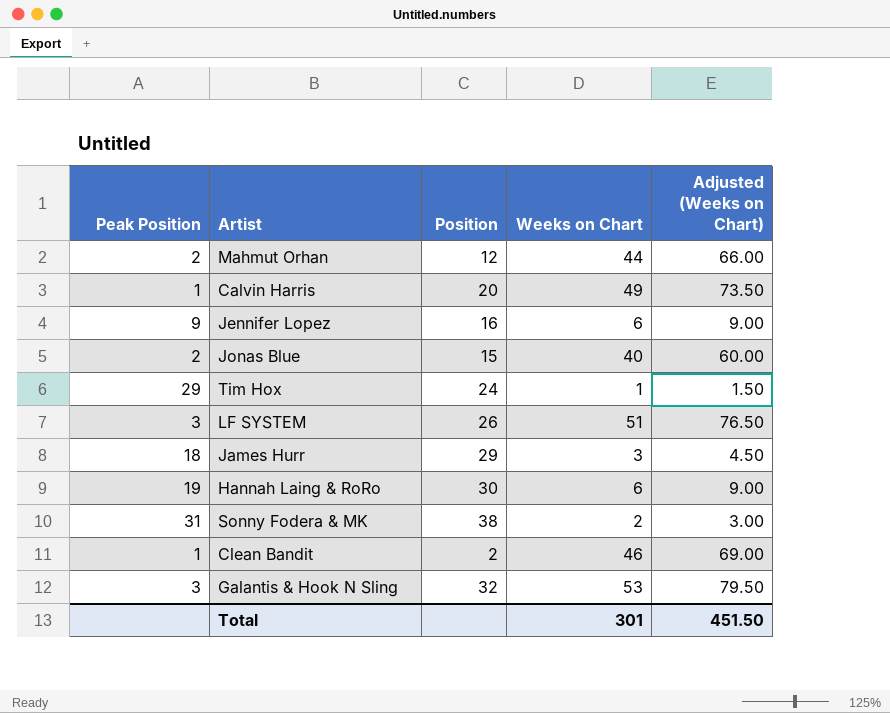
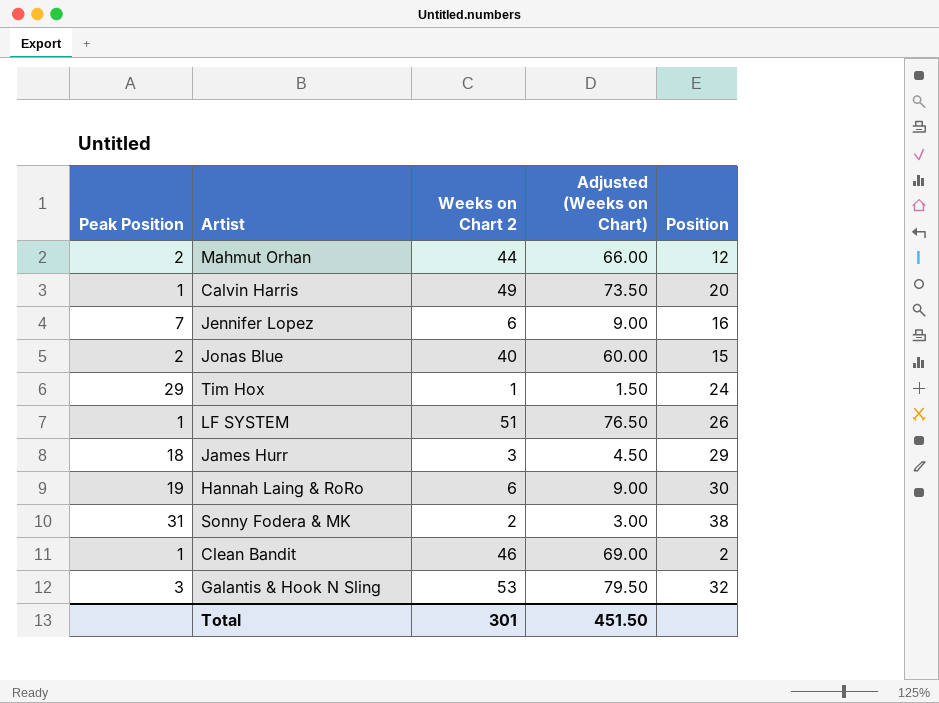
column name: Weeks on Chart -> Weeks on Chart 2
column Position | position: 3 -> 5
Jennifer Lopez | Peak Position: 9 -> 7
LF SYSTEM | Peak Position: 3 -> 1

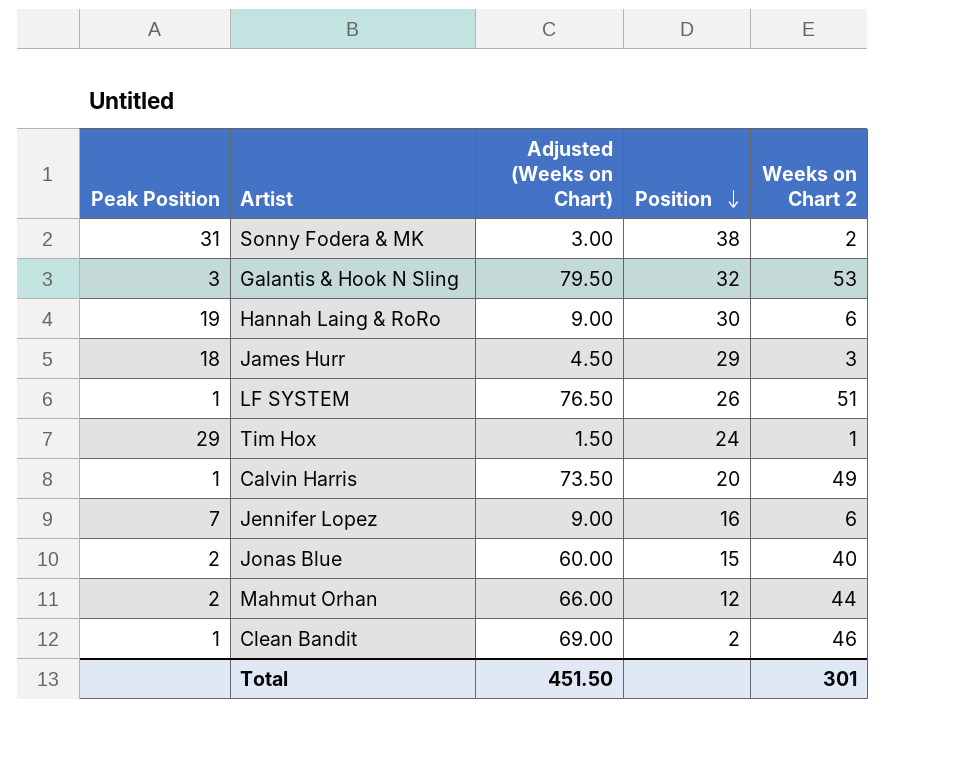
row order: none -> Position descending
column Weeks on Chart 2 | position: 3 -> 5

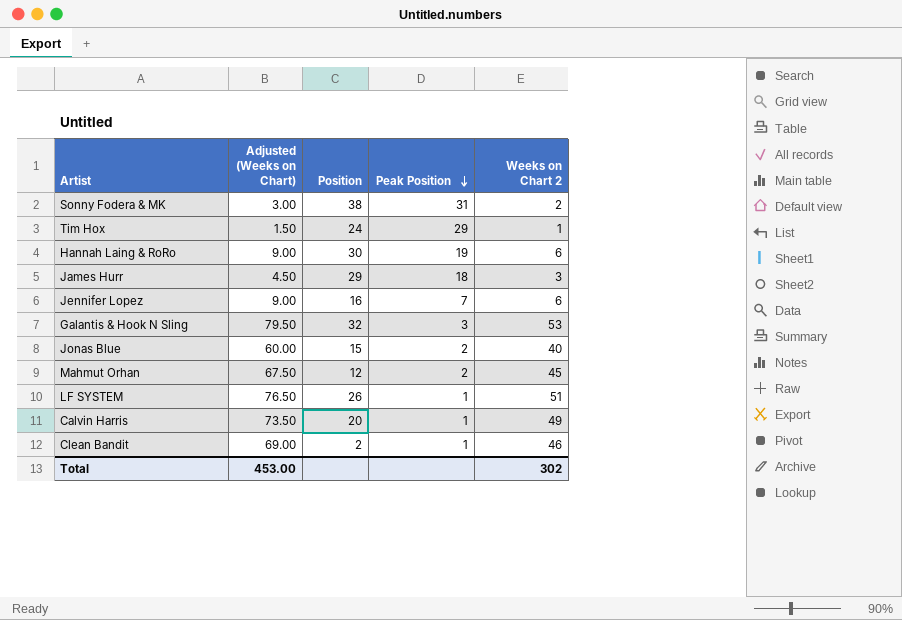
row order: Position descending -> Peak Position descending
column Peak Position | position: 1 -> 4
Mahmut Orhan | Adjusted (Weeks on Chart): 66.00 -> 67.50
Mahmut Orhan | Weeks on Chart 2: 44 -> 45
Total | Adjusted (Weeks on Chart): 451.50 -> 453.00
Total | Weeks on Chart 2: 301 -> 302

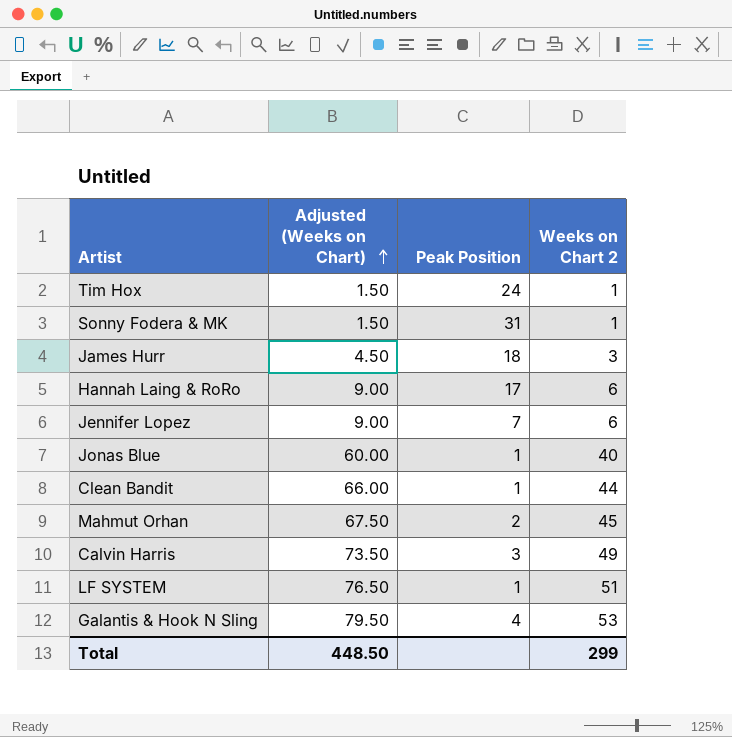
row order: Peak Position descending -> Adjusted (Weeks on Chart) ascending
column Position | position: 3 -> none
Tim Hox | Peak Position: 29 -> 24
Sonny Fodera & MK | Adjusted (Weeks on Chart): 3.00 -> 1.50
Sonny Fodera & MK | Weeks on Chart 2: 2 -> 1
Hannah Laing & RoRo | Peak Position: 19 -> 17
Jonas Blue | Peak Position: 2 -> 1
Clean Bandit | Adjusted (Weeks on Chart): 69.00 -> 66.00
Clean Bandit | Weeks on Chart 2: 46 -> 44
Calvin Harris | Peak Position: 1 -> 3
Galantis & Hook N Sling | Peak Position: 3 -> 4
Total | Adjusted (Weeks on Chart): 453.00 -> 448.50
Total | Weeks on Chart 2: 302 -> 299

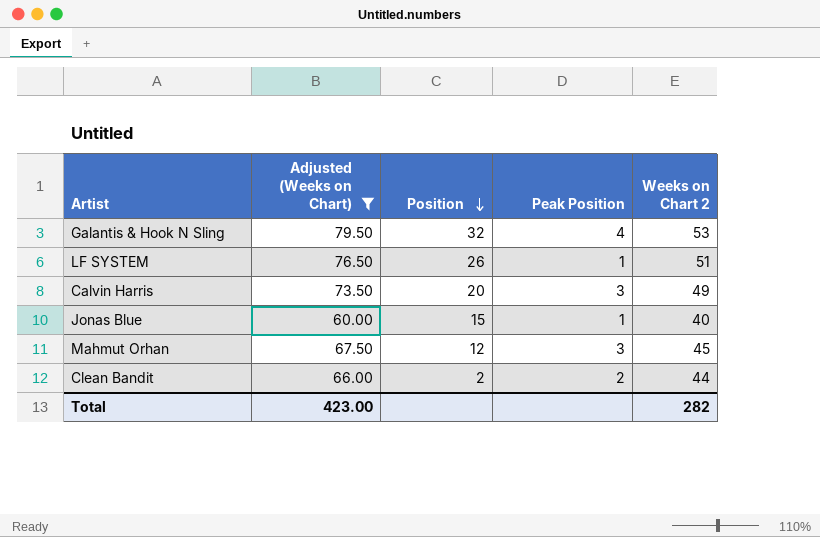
filter: none -> Adjusted (Weeks on Chart) >= 60.00
row order: Adjusted (Weeks on Chart) ascending -> Position descending
column Position | position: none -> 3
Mahmut Orhan | Peak Position: 2 -> 3
Clean Bandit | Peak Position: 1 -> 2
Total | Adjusted (Weeks on Chart): 448.50 -> 423.00
Total | Weeks on Chart 2: 299 -> 282

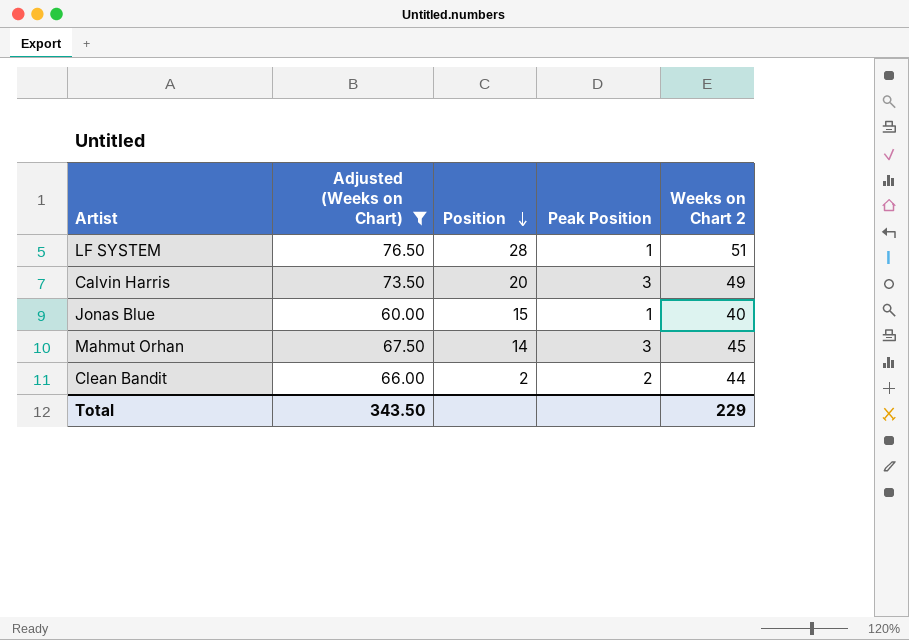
row Galantis & Hook N Sling: 79.50 | 32 | 4 | 53 -> none
LF SYSTEM | Position: 26 -> 28
Mahmut Orhan | Position: 12 -> 14
Total | Adjusted (Weeks on Chart): 423.00 -> 343.50
Total | Weeks on Chart 2: 282 -> 229

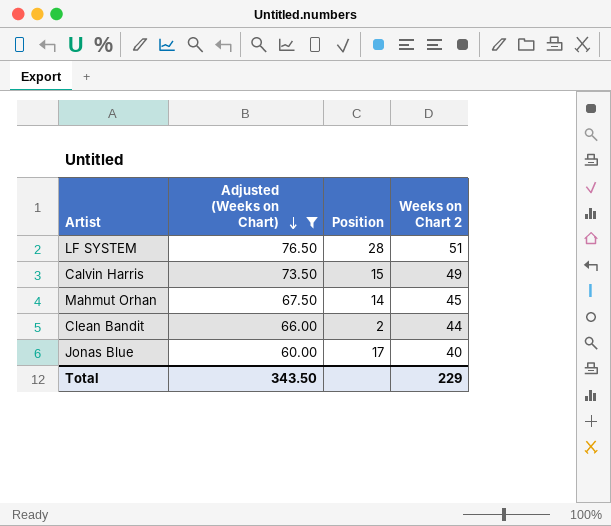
row order: Position descending -> Adjusted (Weeks on Chart) descending
column Peak Position | position: 4 -> none
Calvin Harris | Position: 20 -> 15
Jonas Blue | Position: 15 -> 17

